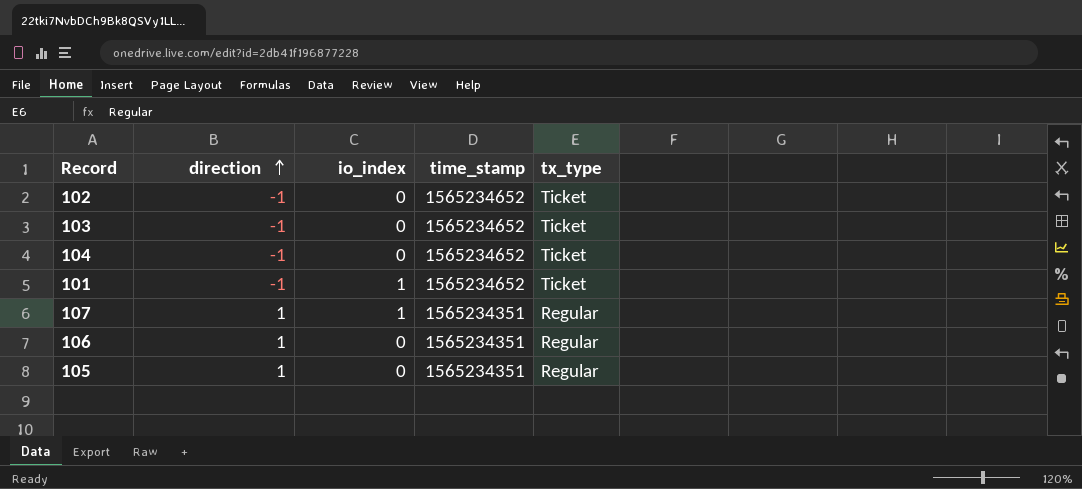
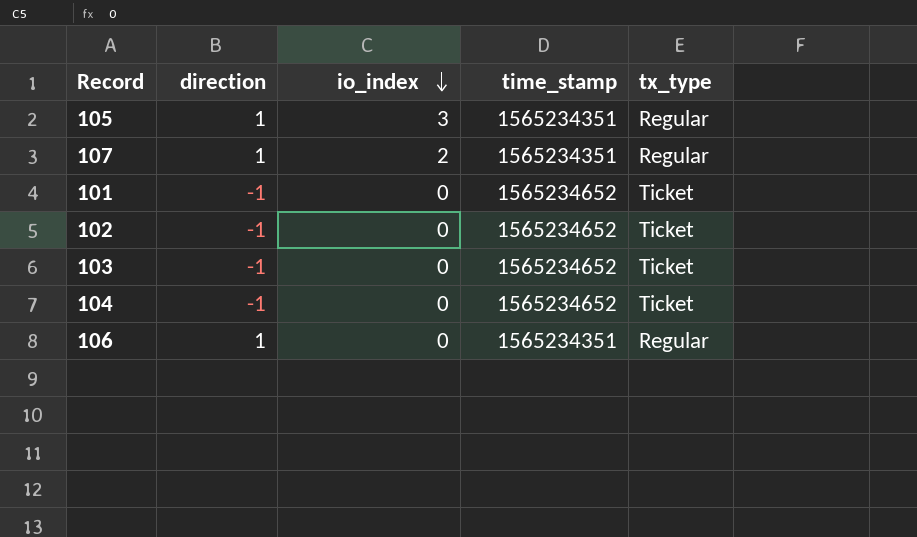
row order: direction ascending -> io_index descending
105 | io_index: 0 -> 3
107 | io_index: 1 -> 2
101 | io_index: 1 -> 0

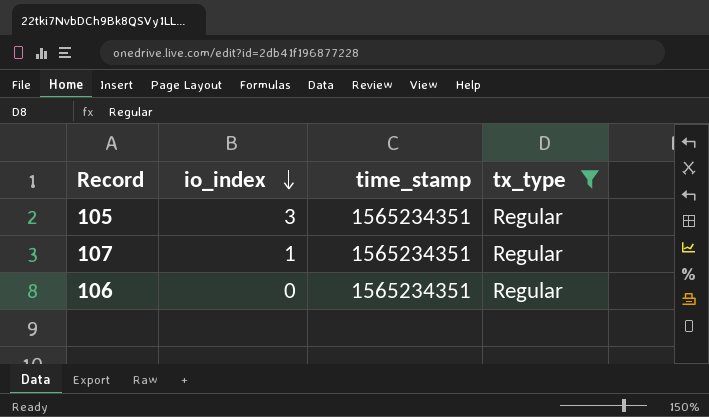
filter: none -> tx_type = Regular
column direction | position: 2 -> none
107 | io_index: 2 -> 1

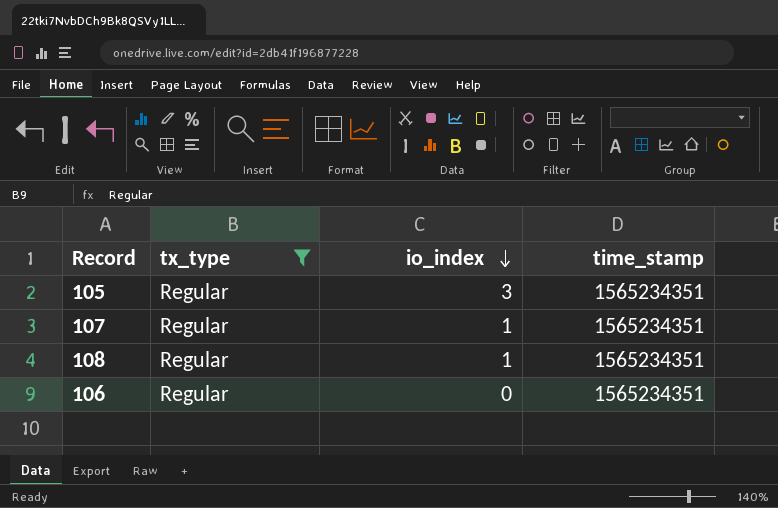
column tx_type | position: 4 -> 2
row 108: none -> Regular | 1 | 1565234351

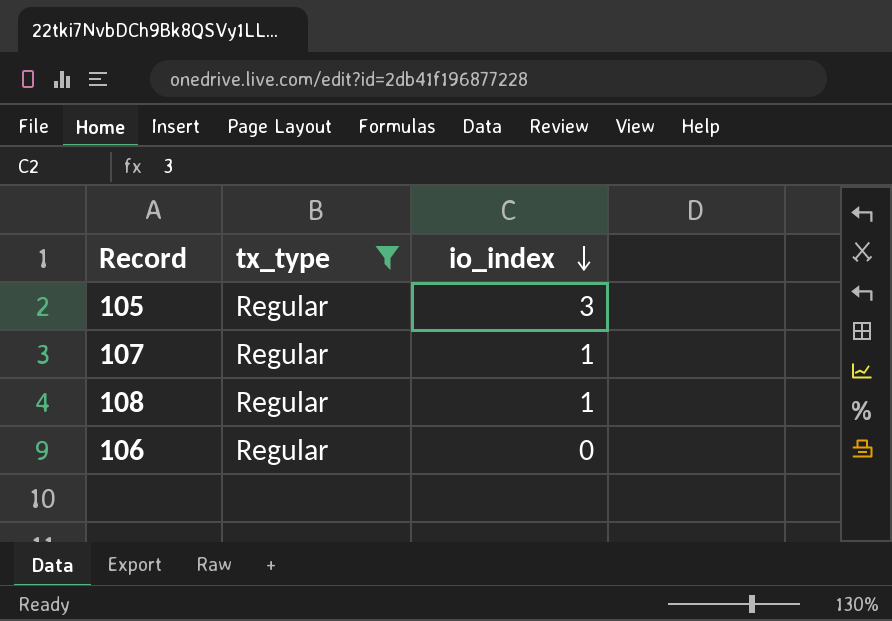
column time_stamp | position: 4 -> none

